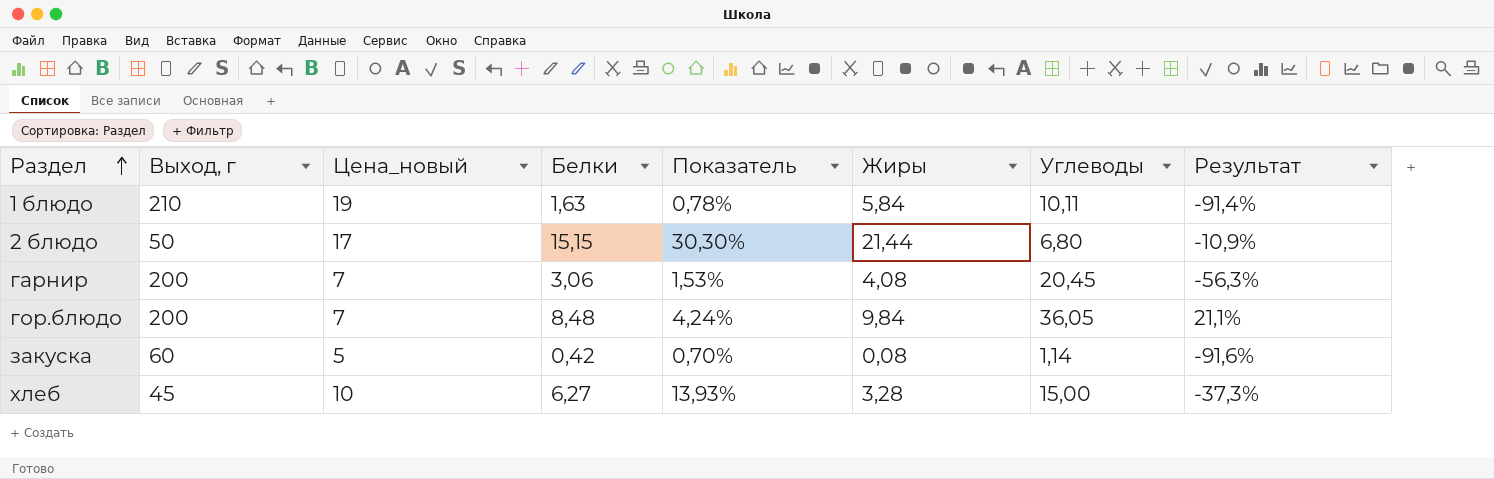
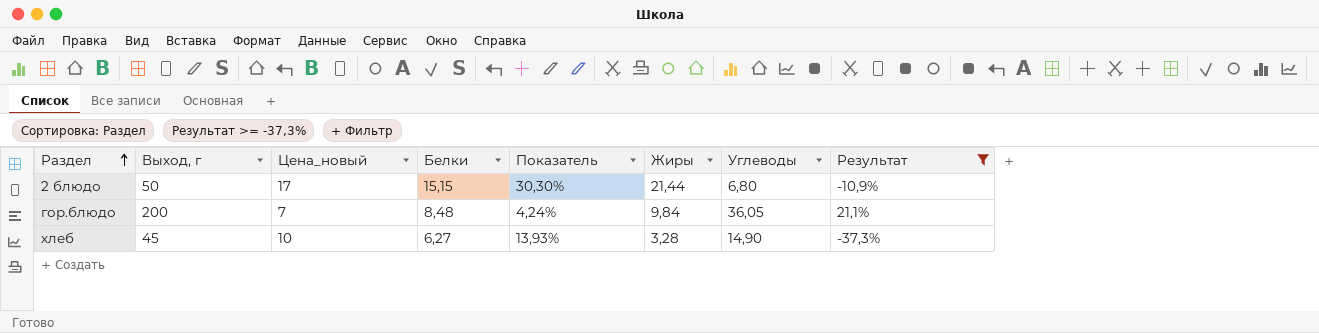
filter: none -> Результат >= -37,3%
хлеб | Углеводы: 15,00 -> 14,90

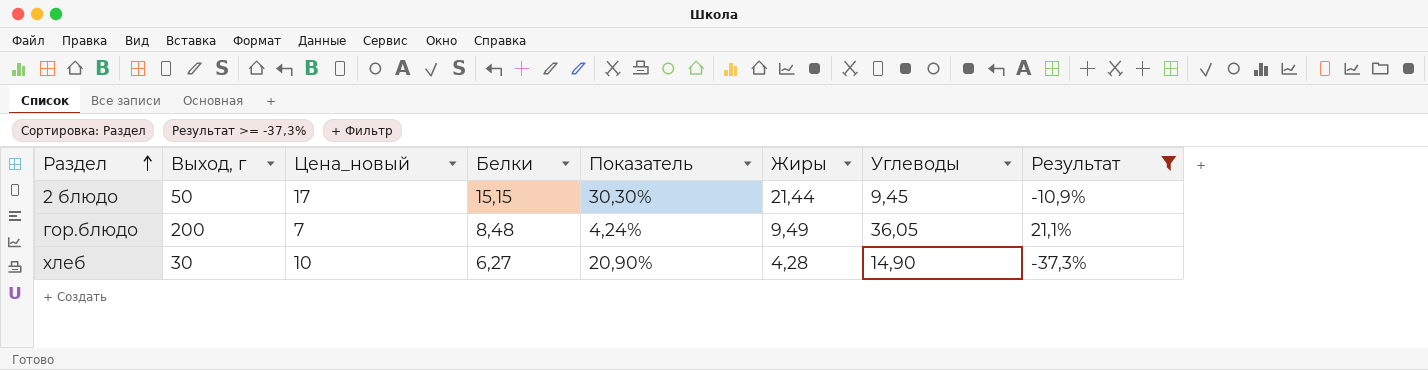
2 блюдо | Углеводы: 6,80 -> 9,45
гор.блюдо | Жиры: 9,84 -> 9,49
хлеб | Выход, г: 45 -> 30
хлеб | Показатель: 13,93% -> 20,90%
хлеб | Жиры: 3,28 -> 4,28

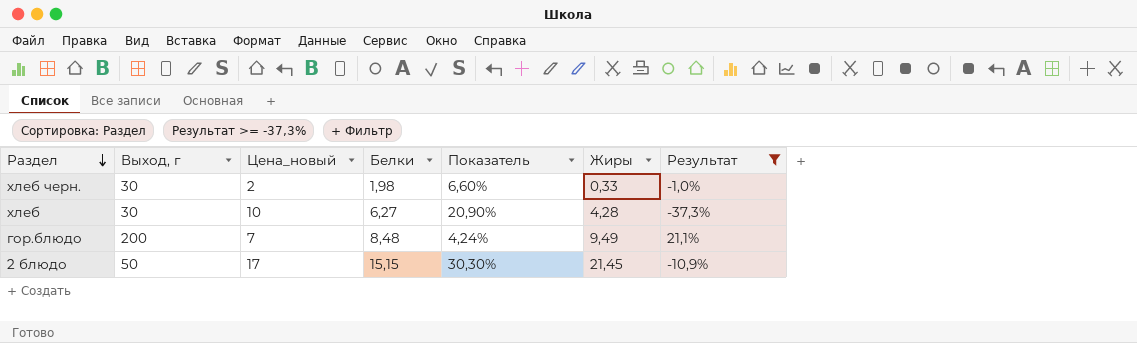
row order: Раздел ascending -> Раздел descending
column Углеводы | position: 7 -> none
row хлеб черн.: none -> 30 | 2 | 1,98 | 6,60% | 0,33 | -1,0%
2 блюдо | Жиры: 21,44 -> 21,45

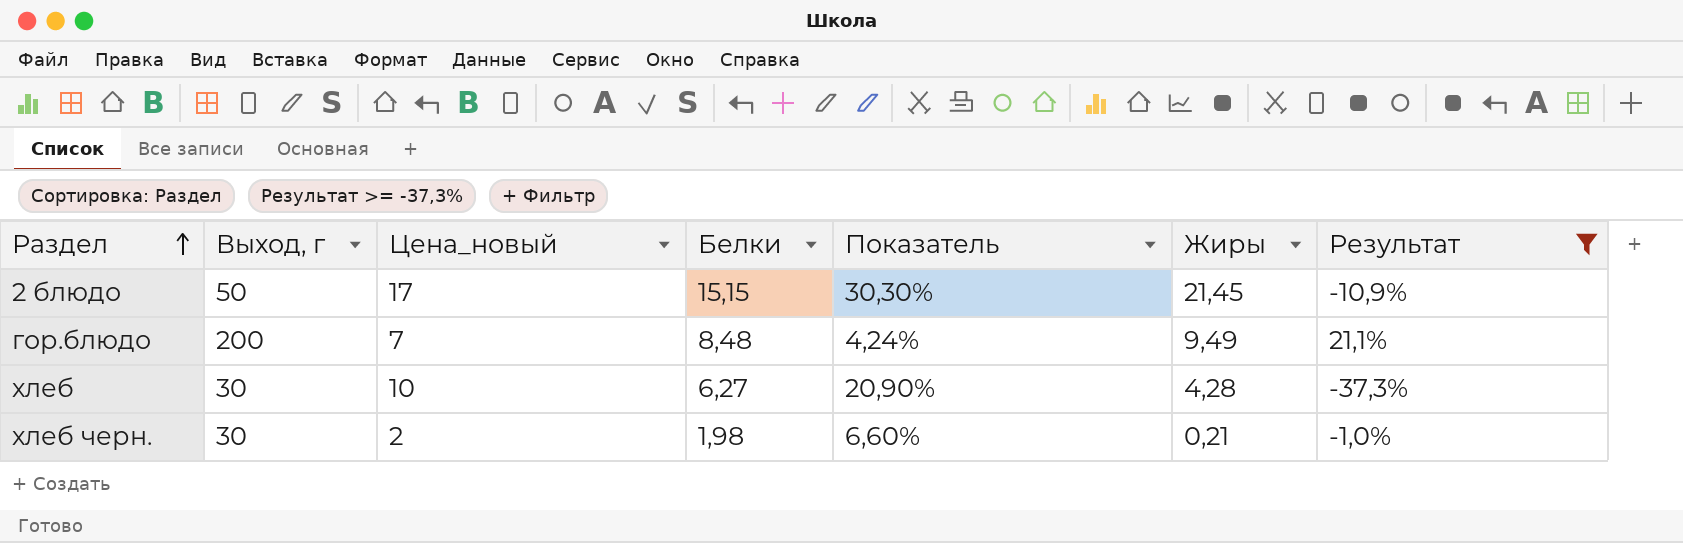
row order: Раздел descending -> Раздел ascending
хлеб черн. | Жиры: 0,33 -> 0,21

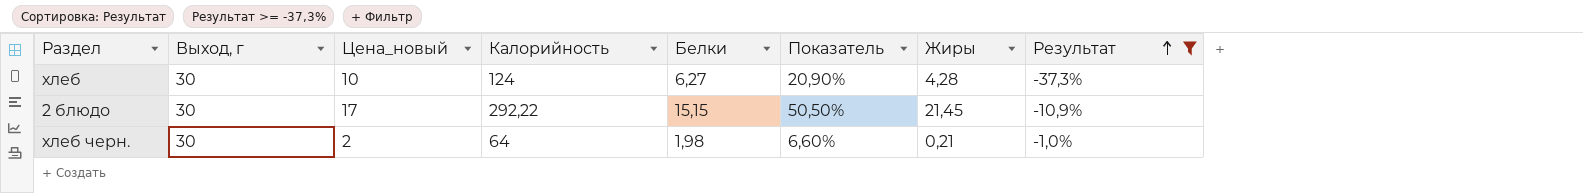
row order: Раздел ascending -> Результат ascending
column Калорийность | position: none -> 4
row гор.блюдо: 200 | 7 | 8,48 | 4,24% | 9,49 | 21,1% -> none
2 блюдо | Выход, г: 50 -> 30
2 блюдо | Показатель: 30,30% -> 50,50%

